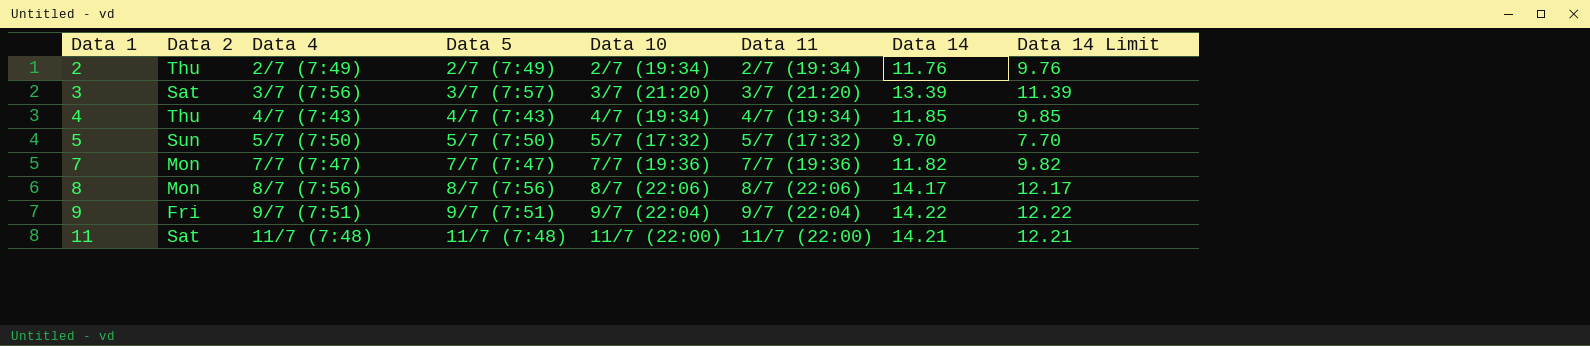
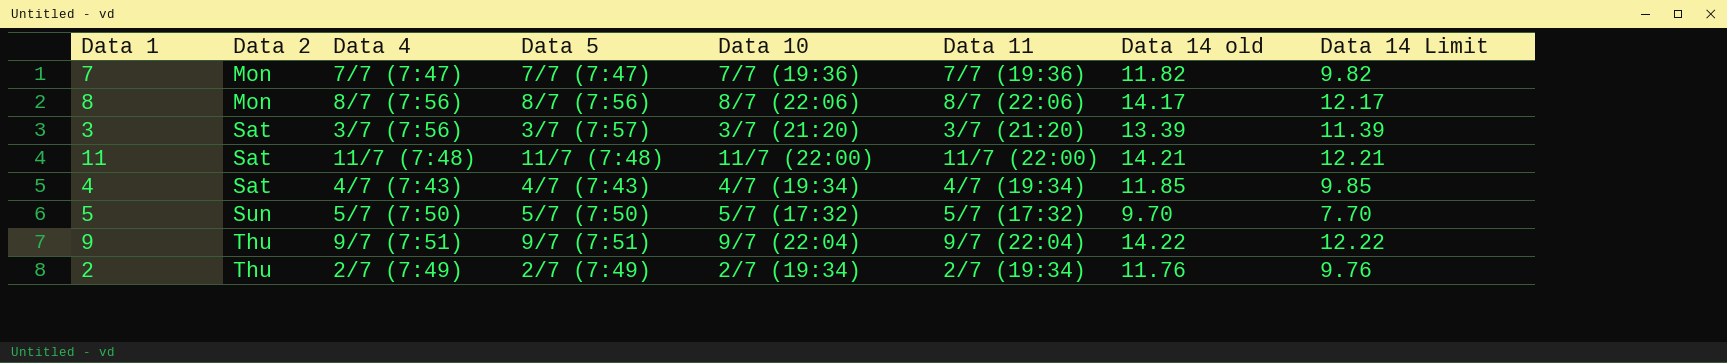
row order: Data 1 ascending -> Data 2 ascending
column name: Data 14 -> Data 14 old
4 | Data 2: Thu -> Sat
9 | Data 2: Fri -> Thu

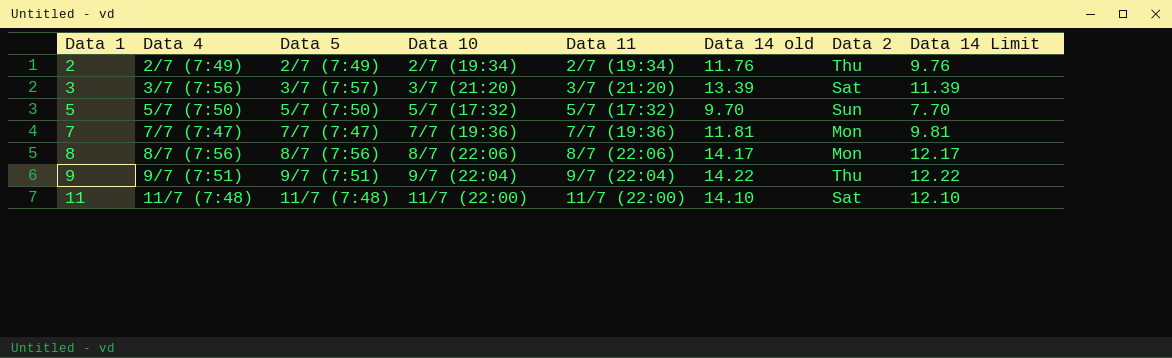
row order: Data 2 ascending -> Data 1 ascending
column Data 2 | position: 2 -> 7
row 4: Sat | 4/7 (7:43) | 4/7 (7:43) | 4/7 (19:34) | 4/7 (19:34) | 11.85 | 9.85 -> none
7 | Data 14 old: 11.82 -> 11.81
7 | Data 14 Limit: 9.82 -> 9.81
11 | Data 14 old: 14.21 -> 14.10
11 | Data 14 Limit: 12.21 -> 12.10

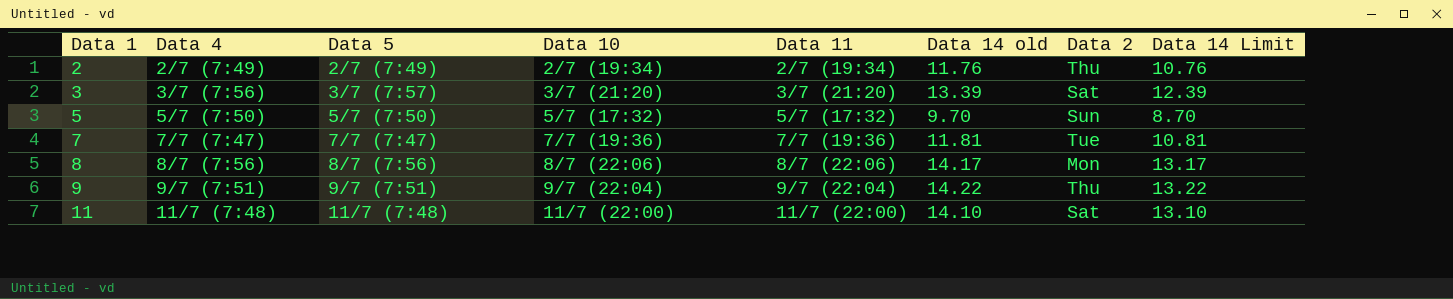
column Data 14 Limit | formula: [Data 14 old] - 2 -> [Data 14 old] - 1
7 | Data 2: Mon -> Tue

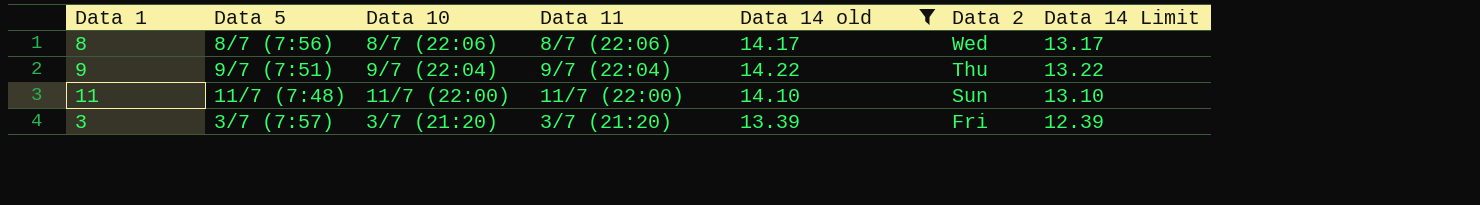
filter: none -> Data 14 old >= 13.39
row order: Data 1 ascending -> Data 2 descending
column Data 4 | position: 2 -> none
8 | Data 2: Mon -> Wed
11 | Data 2: Sat -> Sun
3 | Data 2: Sat -> Fri

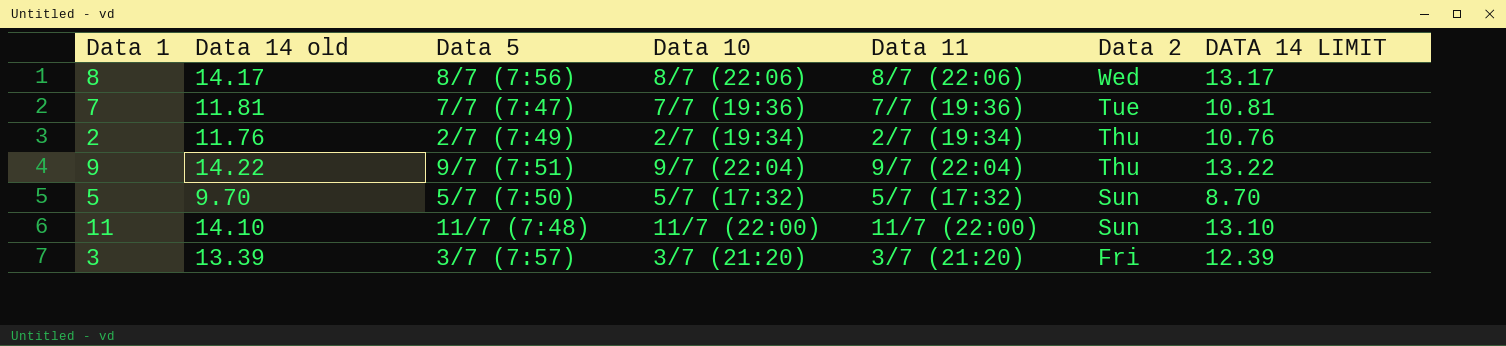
filter: Data 14 old >= 13.39 -> none
column Data 14 old | position: 5 -> 2
column name: Data 14 Limit -> DATA 14 LIMIT

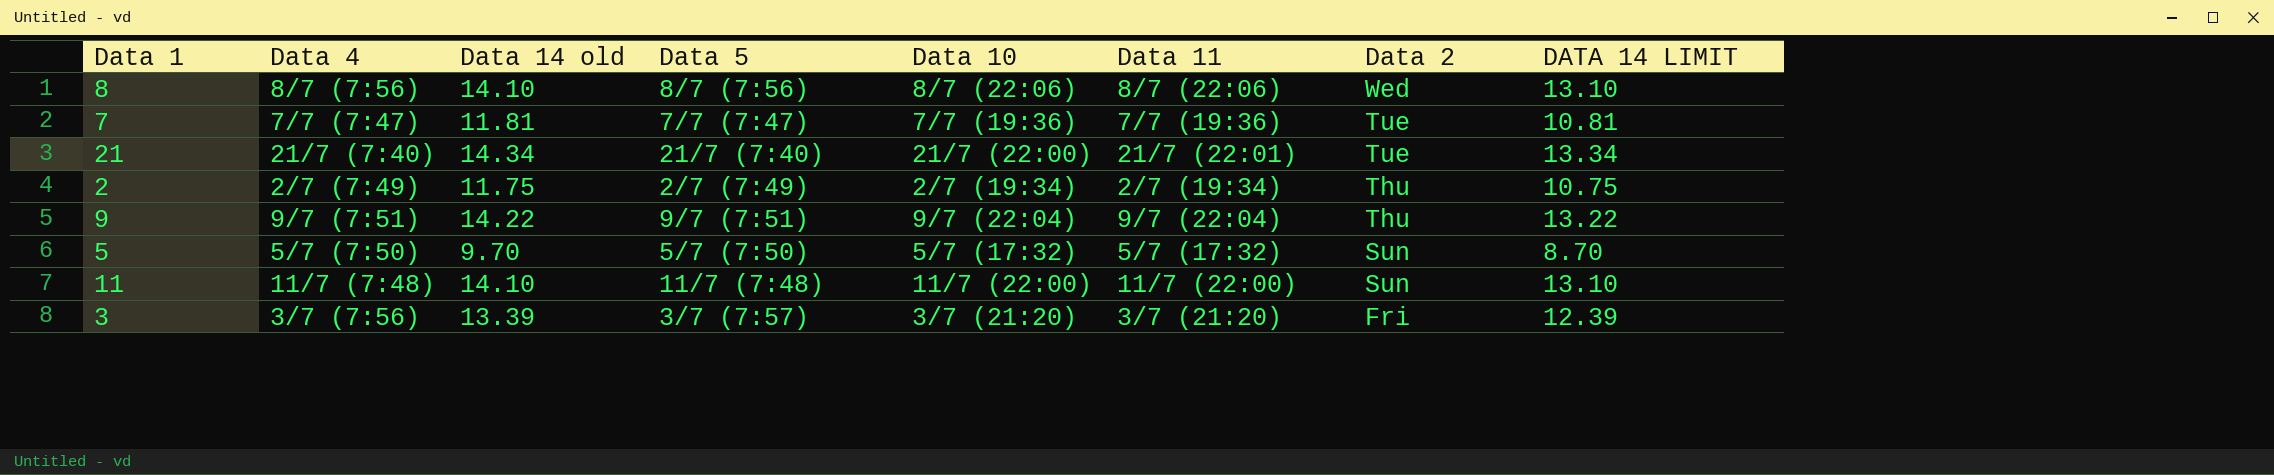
column Data 4 | position: none -> 2
8 | Data 14 old: 14.17 -> 14.10
8 | DATA 14 LIMIT: 13.17 -> 13.10
row 21: none -> 21/7 (7:40) | 14.34 | 21/7 (7:40) | 21/7 (22:00) | 21/7 (22:01) | Tue | 13.34
2 | Data 14 old: 11.76 -> 11.75
2 | DATA 14 LIMIT: 10.76 -> 10.75

